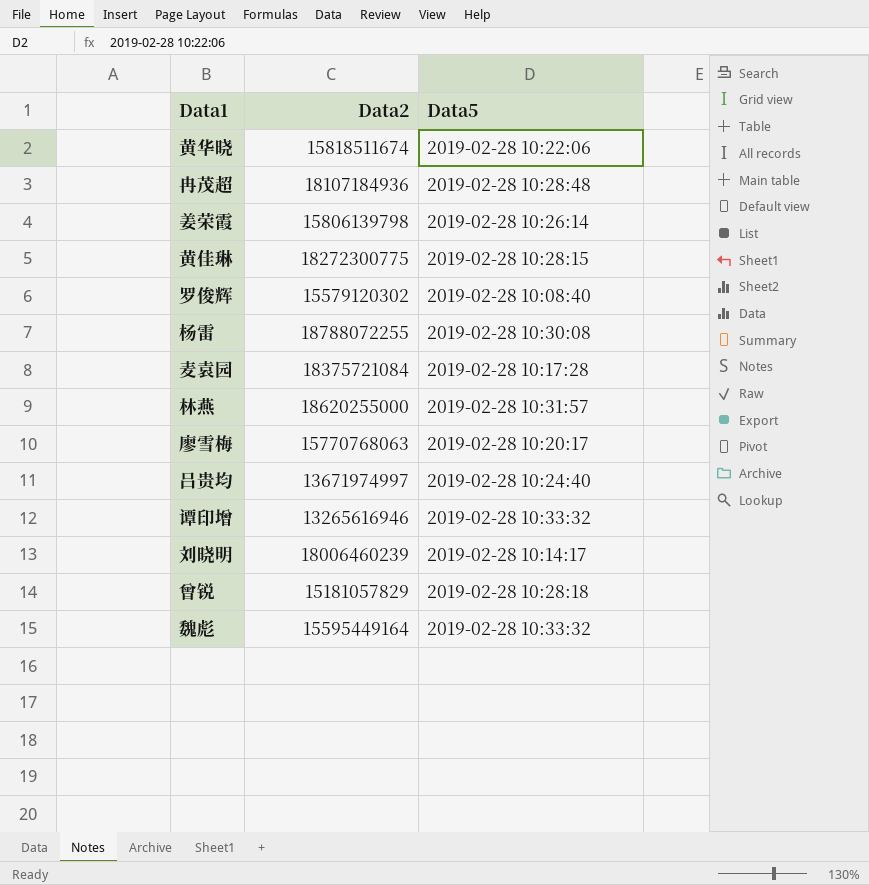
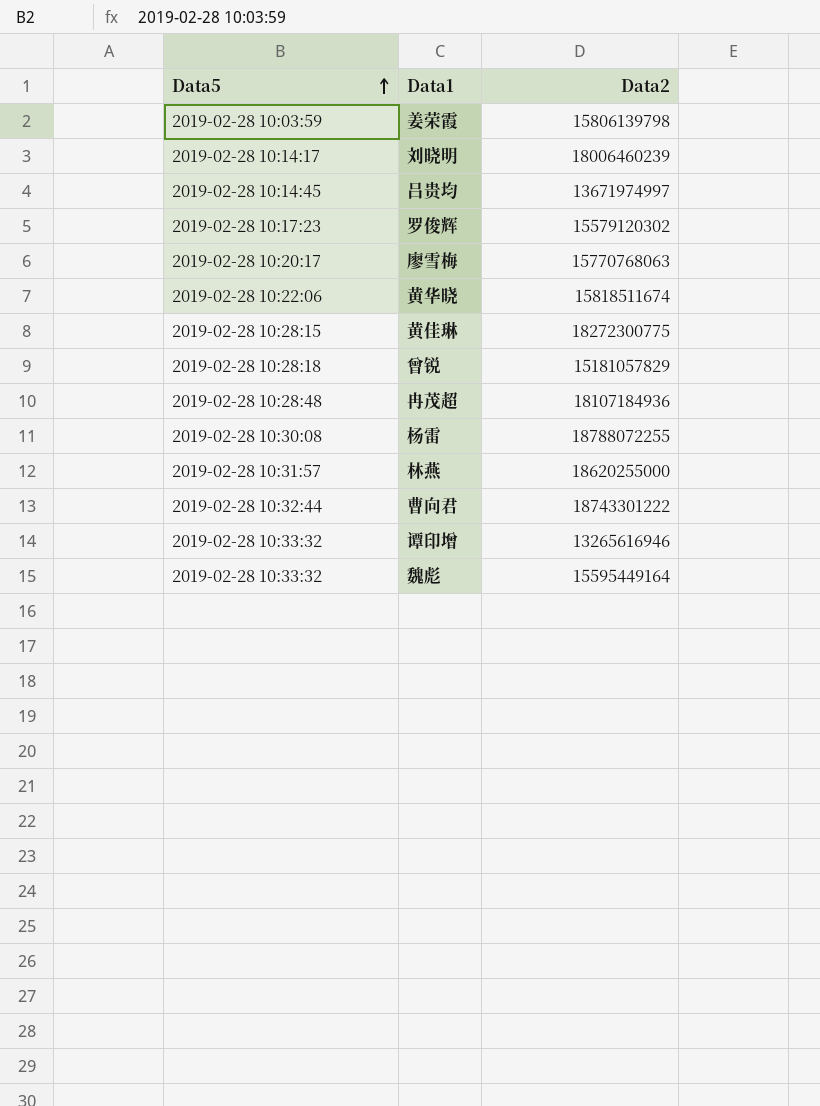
row order: none -> Data5 ascending
column Data5 | position: 3 -> 1
row 麦袁园: 18375721084 | 2019-02-28 10:17:28 -> none
姜荣霞 | Data5: 2019-02-28 10:26:14 -> 2019-02-28 10:03:59
吕贵均 | Data5: 2019-02-28 10:24:40 -> 2019-02-28 10:14:45
罗俊辉 | Data5: 2019-02-28 10:08:40 -> 2019-02-28 10:17:23
row 曹向君: none -> 2019-02-28 10:32:44 | 18743301222

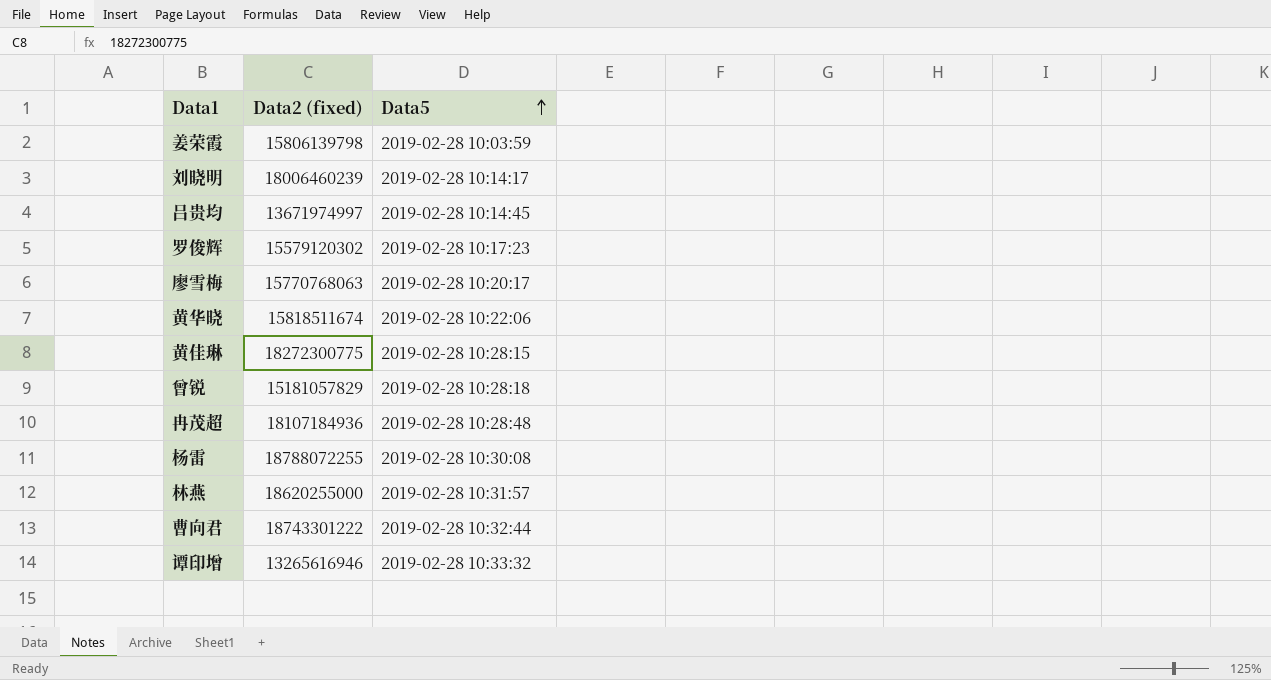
column name: Data2 -> Data2 (fixed)
column Data5 | position: 1 -> 3
row 魏彪: 2019-02-28 10:33:32 | 15595449164 -> none

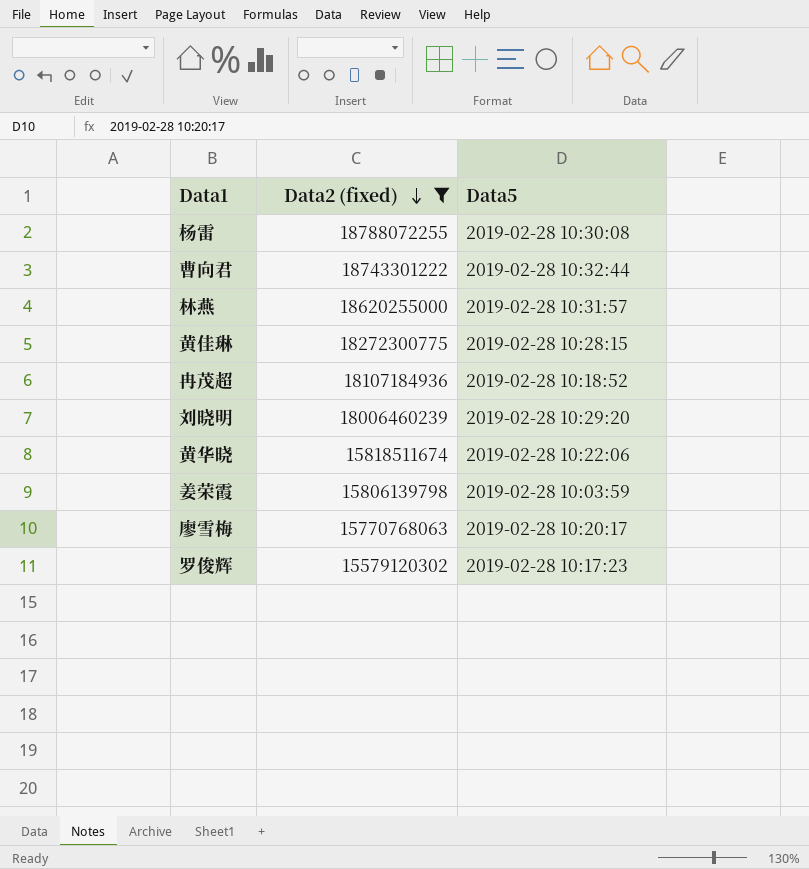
filter: none -> Data2 (fixed) >= 15579120302
row order: Data5 ascending -> Data2 (fixed) descending
冉茂超 | Data5: 2019-02-28 10:28:48 -> 2019-02-28 10:18:52
刘晓明 | Data5: 2019-02-28 10:14:17 -> 2019-02-28 10:29:20

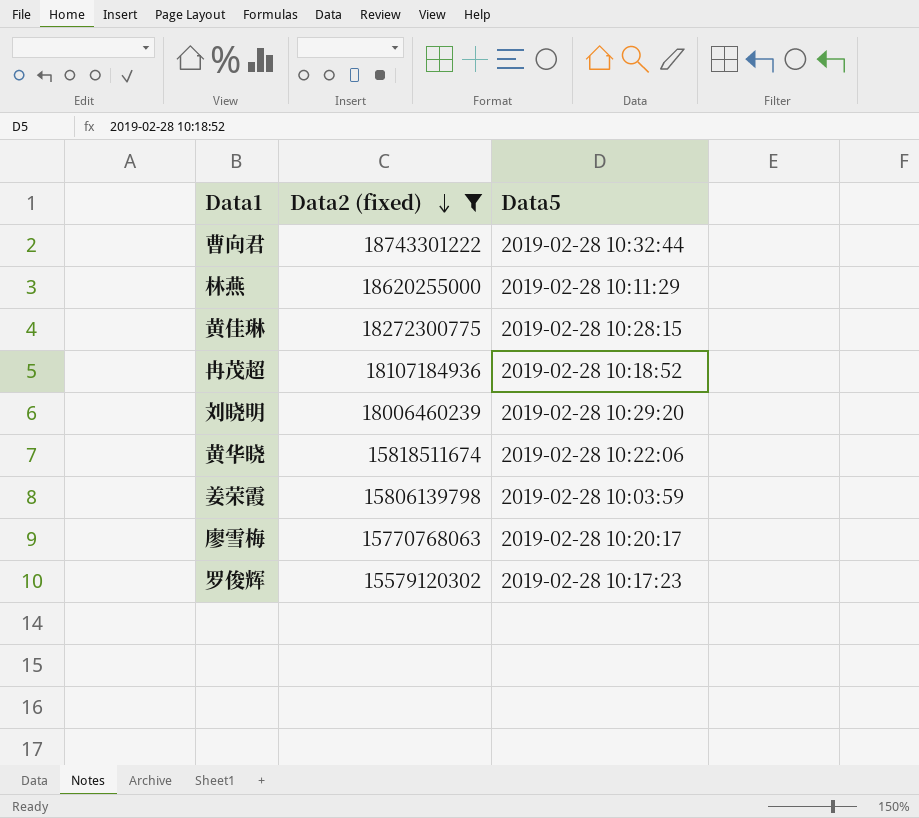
row 杨雷: 18788072255 | 2019-02-28 10:30:08 -> none
林燕 | Data5: 2019-02-28 10:31:57 -> 2019-02-28 10:11:29

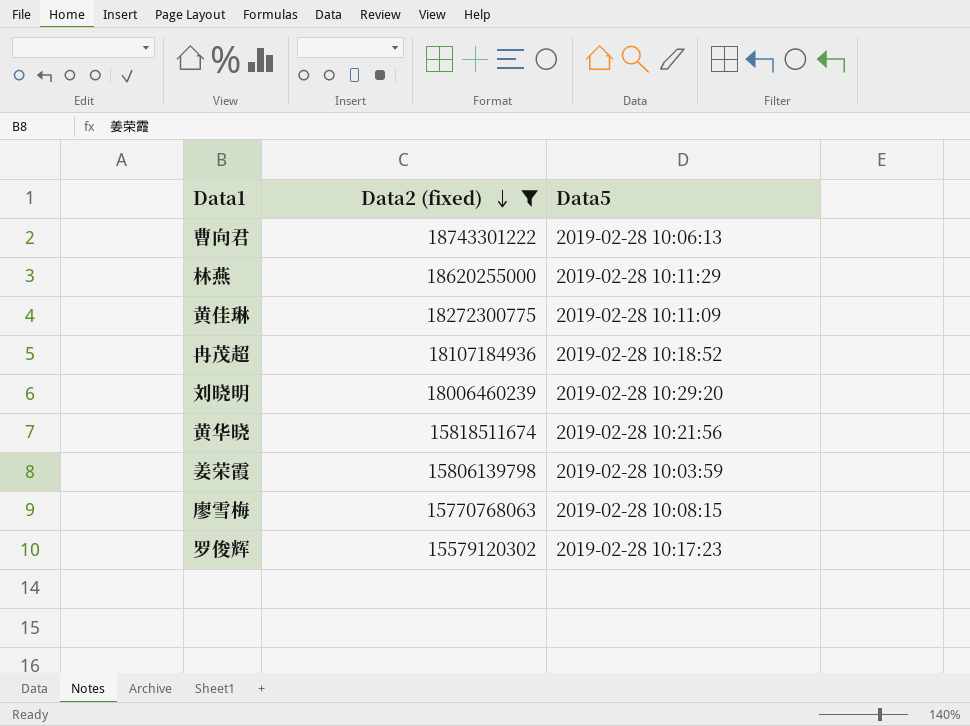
曹向君 | Data5: 2019-02-28 10:32:44 -> 2019-02-28 10:06:13
黄佳琳 | Data5: 2019-02-28 10:28:15 -> 2019-02-28 10:11:09
黄华晓 | Data5: 2019-02-28 10:22:06 -> 2019-02-28 10:21:56
廖雪梅 | Data5: 2019-02-28 10:20:17 -> 2019-02-28 10:08:15

